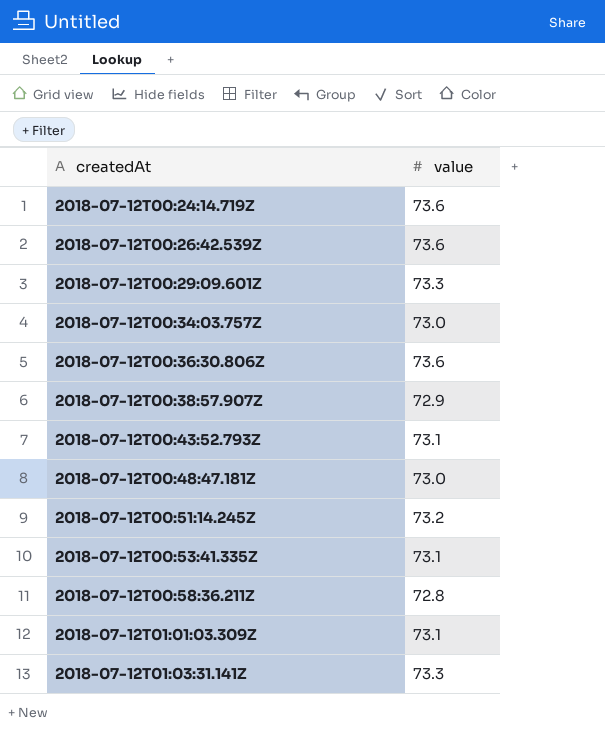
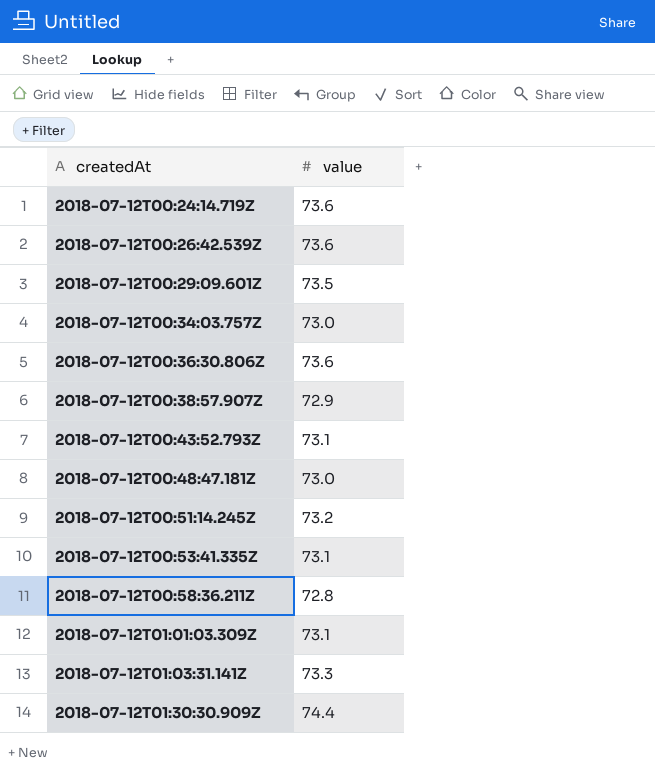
2018-07-12T00:29:09.601Z | value: 73.3 -> 73.5
row 2018-07-12T01:30:30.909Z: none -> 74.4

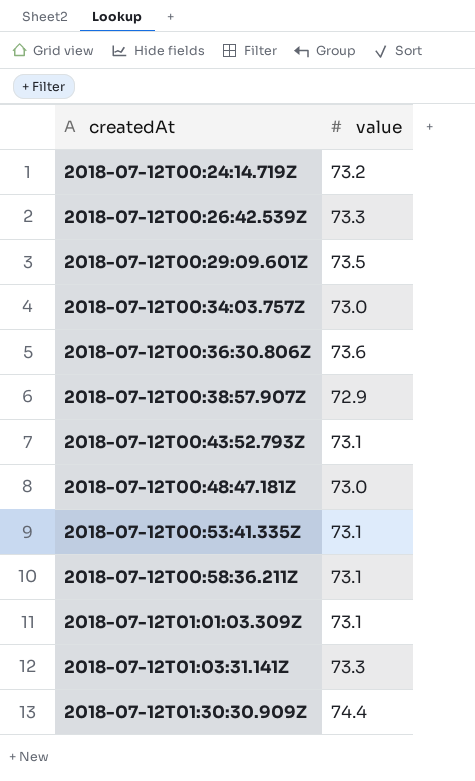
row 2018-07-12T00:51:14.245Z: 73.2 -> none
2018-07-12T00:24:14.719Z | value: 73.6 -> 73.2
2018-07-12T00:26:42.539Z | value: 73.6 -> 73.3
2018-07-12T00:58:36.211Z | value: 72.8 -> 73.1

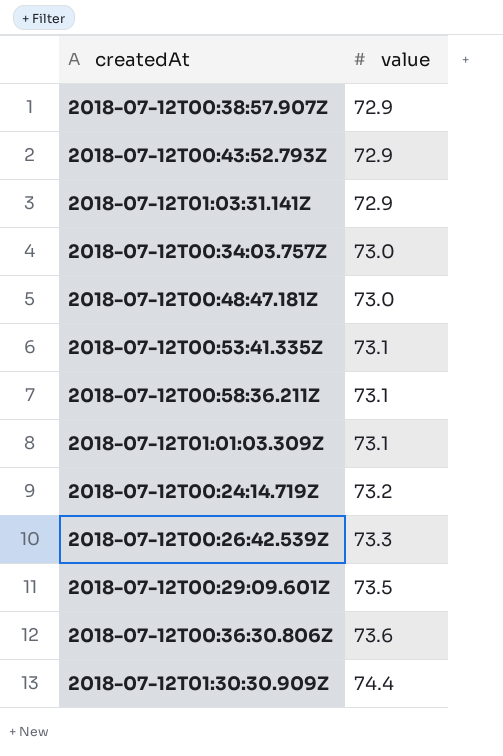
row order: createdAt ascending -> value ascending
2018-07-12T00:43:52.793Z | value: 73.1 -> 72.9
2018-07-12T01:03:31.141Z | value: 73.3 -> 72.9

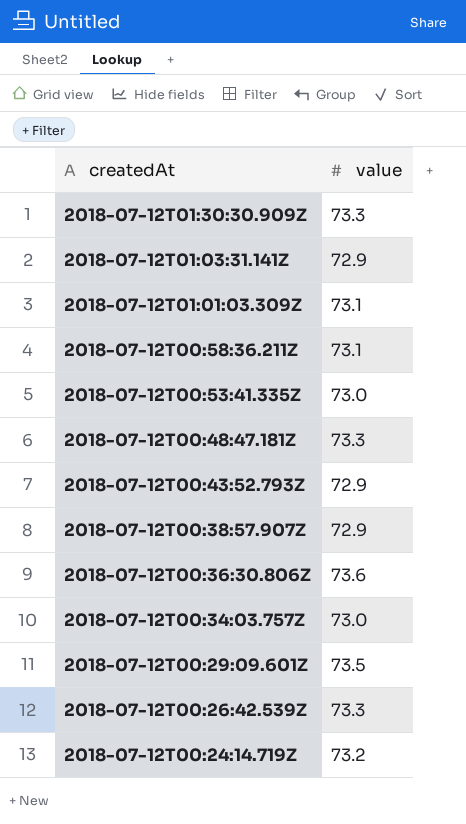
row order: value ascending -> createdAt descending
2018-07-12T01:30:30.909Z | value: 74.4 -> 73.3
2018-07-12T00:53:41.335Z | value: 73.1 -> 73.0
2018-07-12T00:48:47.181Z | value: 73.0 -> 73.3

